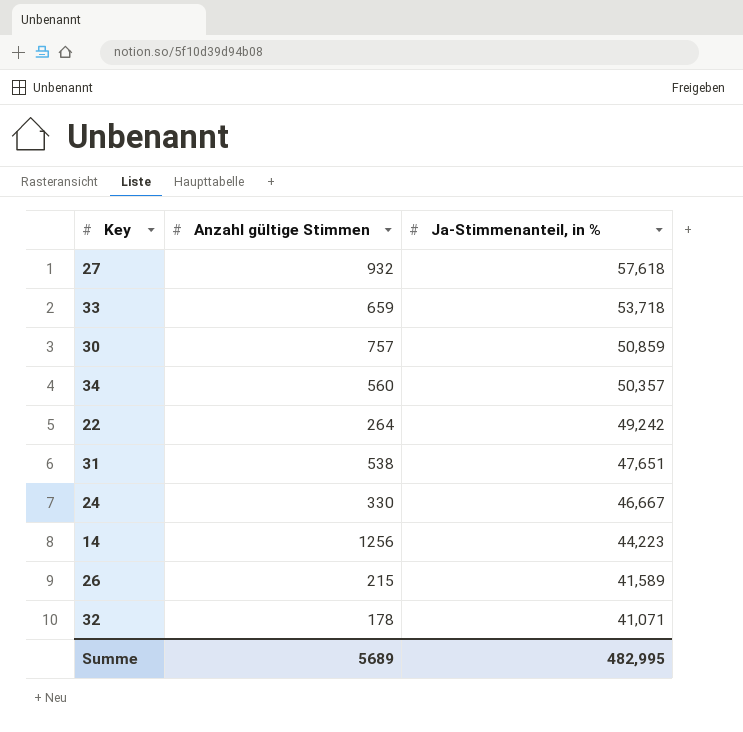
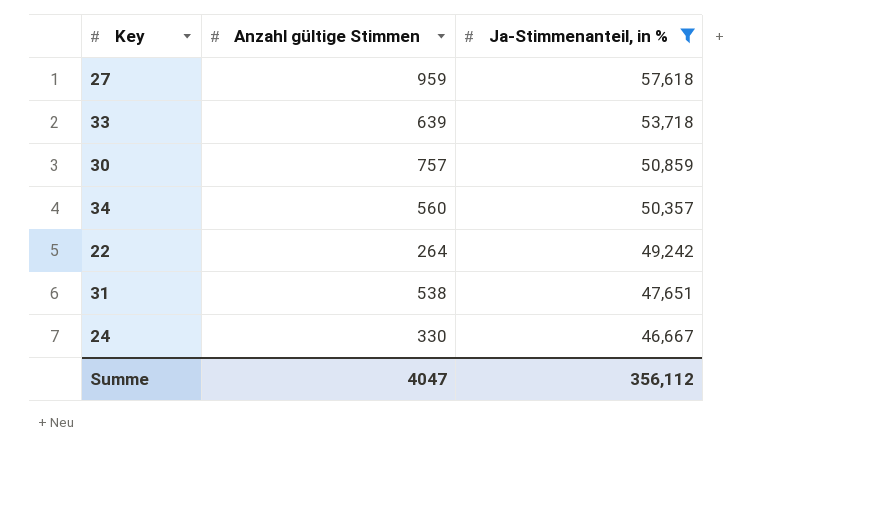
filter: none -> Ja-Stimmenanteil, in % >= 46,667
27 | Anzahl gültige Stimmen: 932 -> 959
33 | Anzahl gültige Stimmen: 659 -> 639
Summe | Anzahl gültige Stimmen: 5689 -> 4047
Summe | Ja-Stimmenanteil, in %: 482,995 -> 356,112

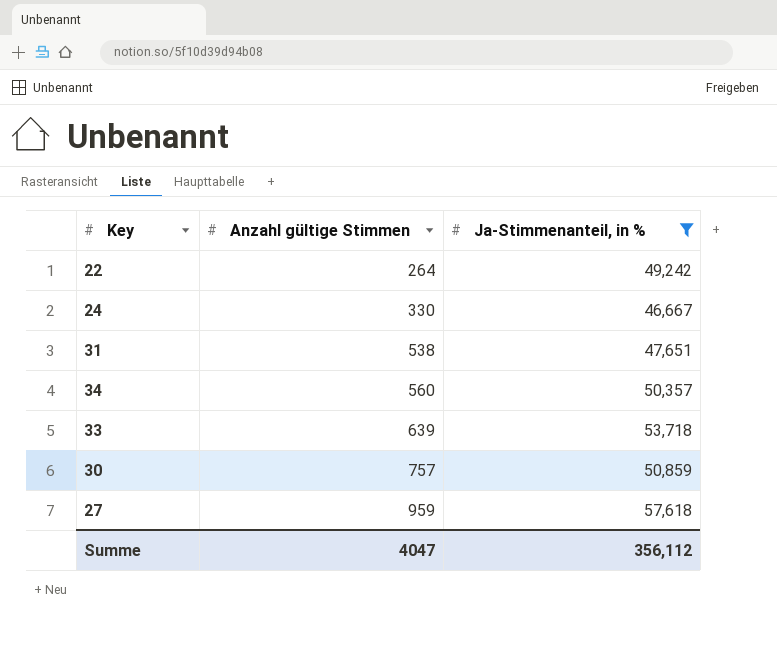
row order: Ja-Stimmenanteil, in % descending -> Anzahl gültige Stimmen ascending

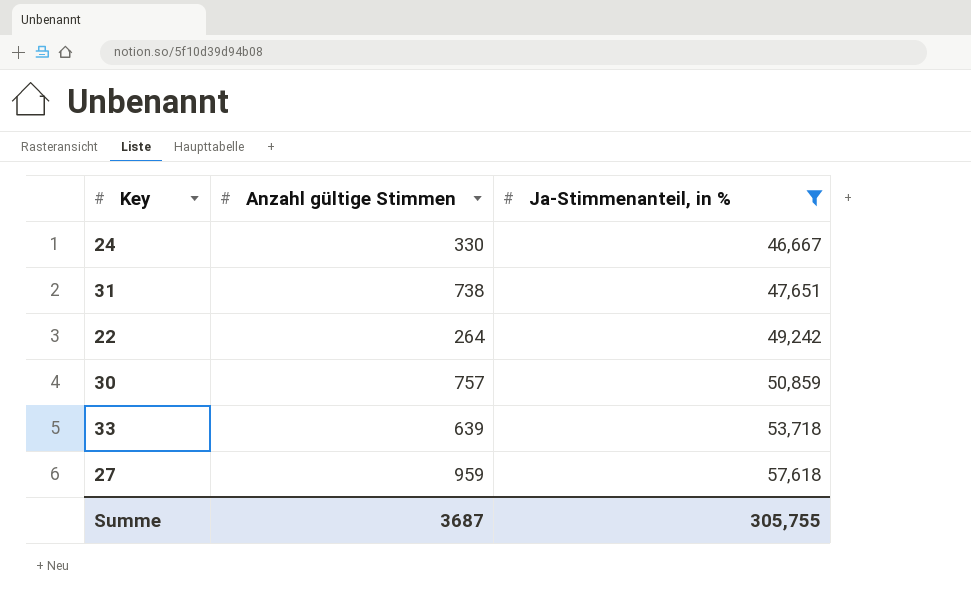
row order: Anzahl gültige Stimmen ascending -> Ja-Stimmenanteil, in % ascending
row 34: 560 | 50,357 -> none
31 | Anzahl gültige Stimmen: 538 -> 738
Summe | Anzahl gültige Stimmen: 4047 -> 3687
Summe | Ja-Stimmenanteil, in %: 356,112 -> 305,755

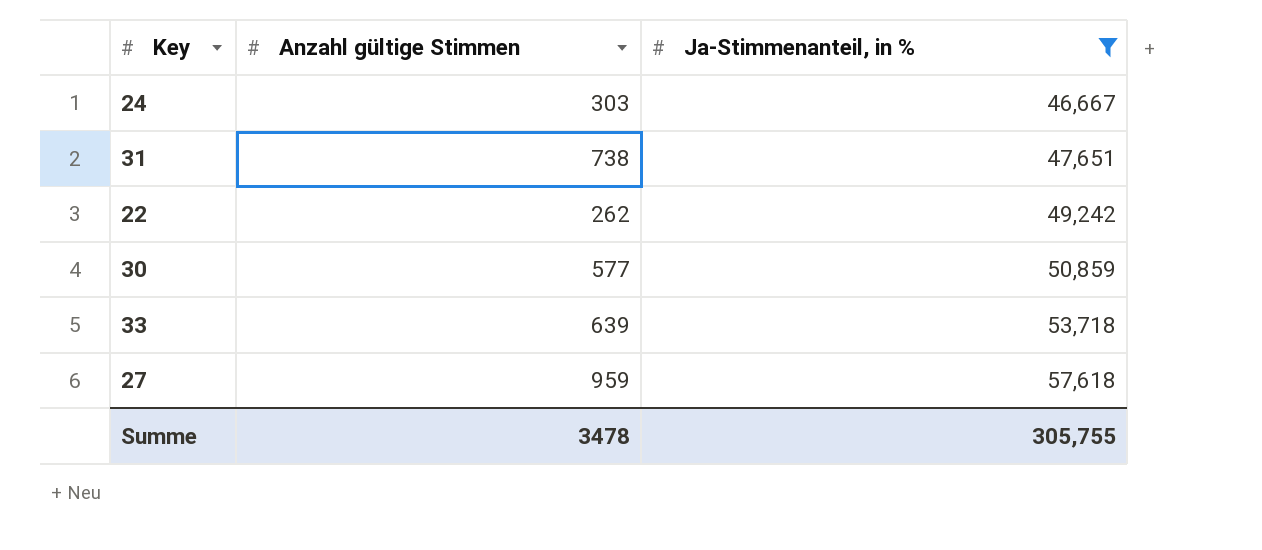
24 | Anzahl gültige Stimmen: 330 -> 303
22 | Anzahl gültige Stimmen: 264 -> 262
30 | Anzahl gültige Stimmen: 757 -> 577
Summe | Anzahl gültige Stimmen: 3687 -> 3478

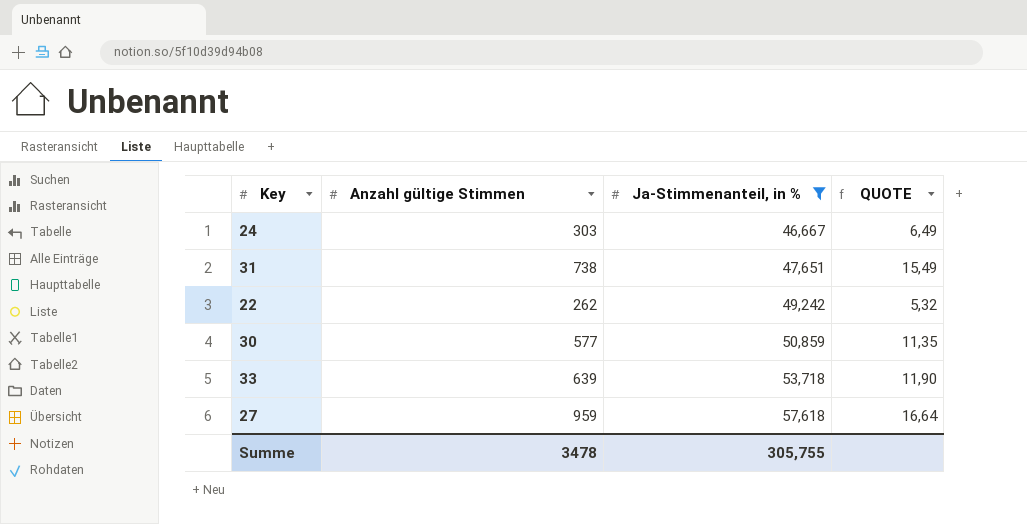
column QUOTE | formula: none -> [Anzahl gültige Stimmen] / [Ja-Stimmenanteil, in %]

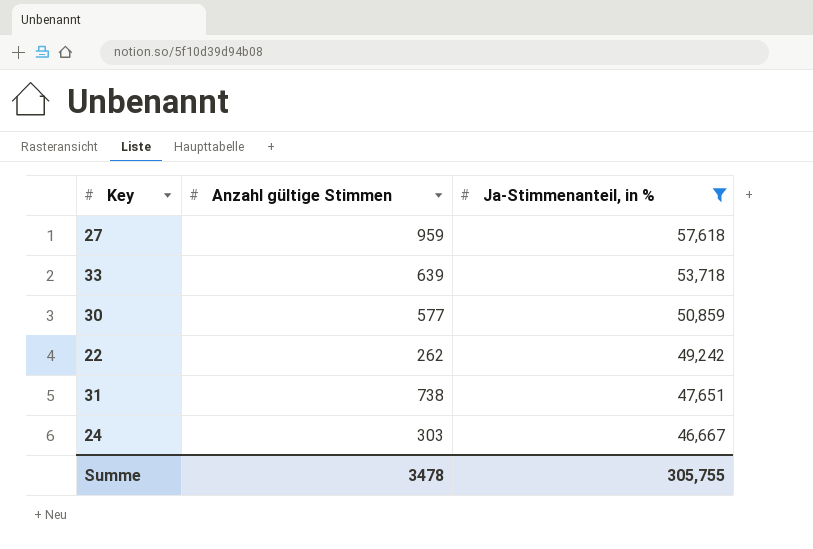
row order: Ja-Stimmenanteil, in % ascending -> Ja-Stimmenanteil, in % descending
column QUOTE | formula: [Anzahl gültige Stimmen] / [Ja-Stimmenanteil, in %] -> none

